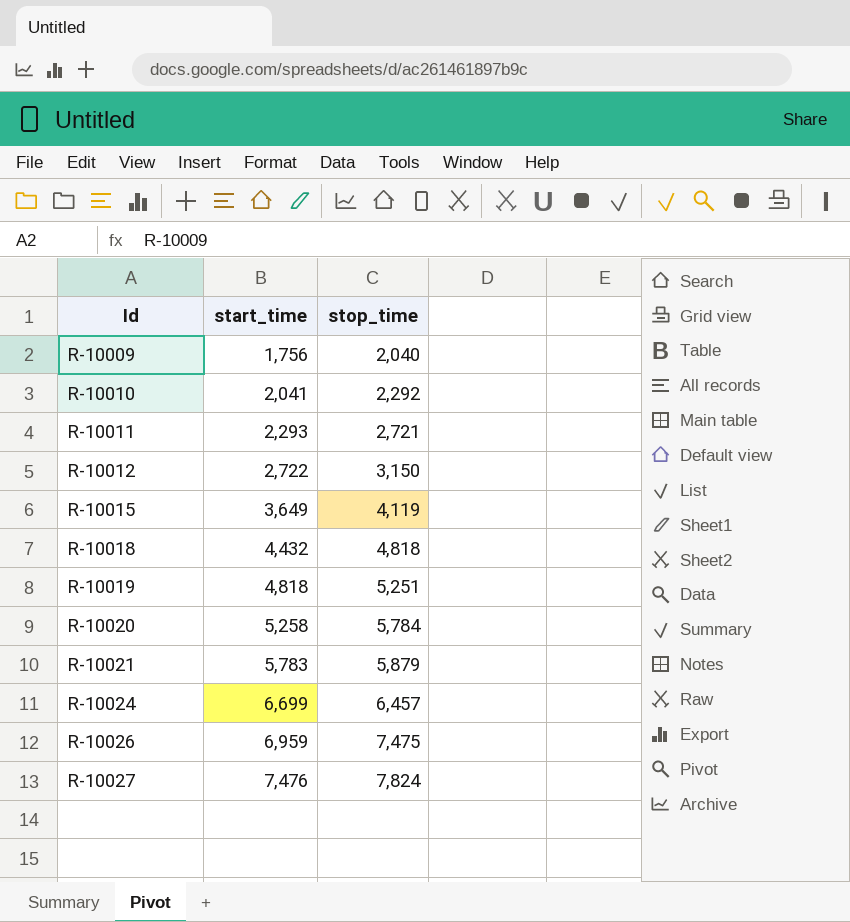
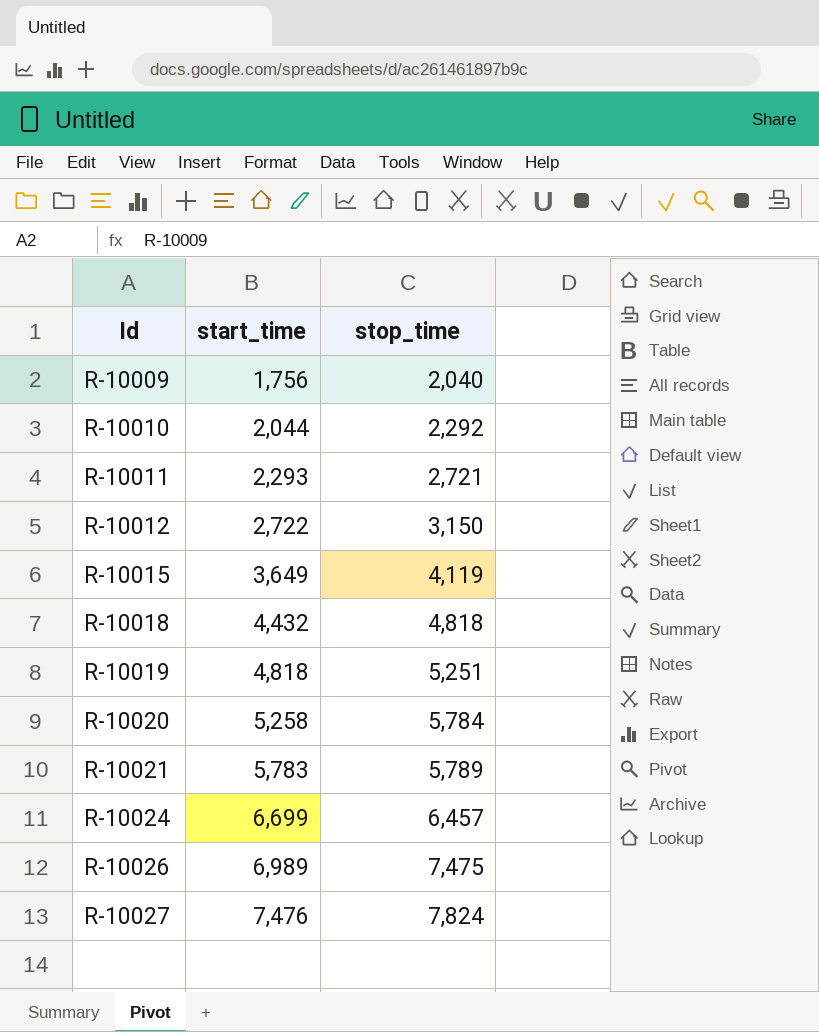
R-10010 | start_time: 2,041 -> 2,044
R-10021 | stop_time: 5,879 -> 5,789
R-10026 | start_time: 6,959 -> 6,989

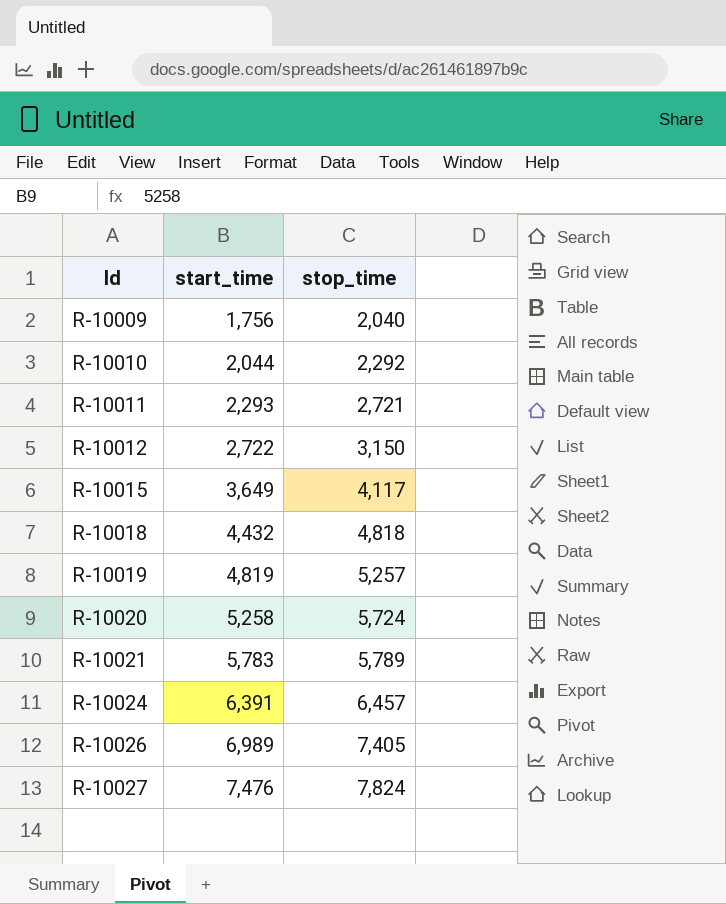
R-10015 | stop_time: 4,119 -> 4,117
R-10019 | start_time: 4,818 -> 4,819
R-10019 | stop_time: 5,251 -> 5,257
R-10020 | stop_time: 5,784 -> 5,724
R-10024 | start_time: 6,699 -> 6,391
R-10026 | stop_time: 7,475 -> 7,405

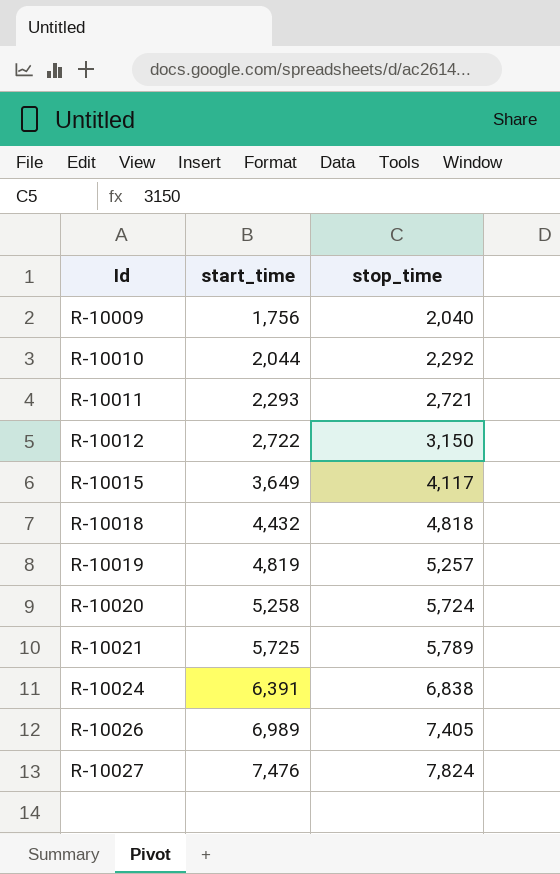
R-10021 | start_time: 5,783 -> 5,725
R-10024 | stop_time: 6,457 -> 6,838

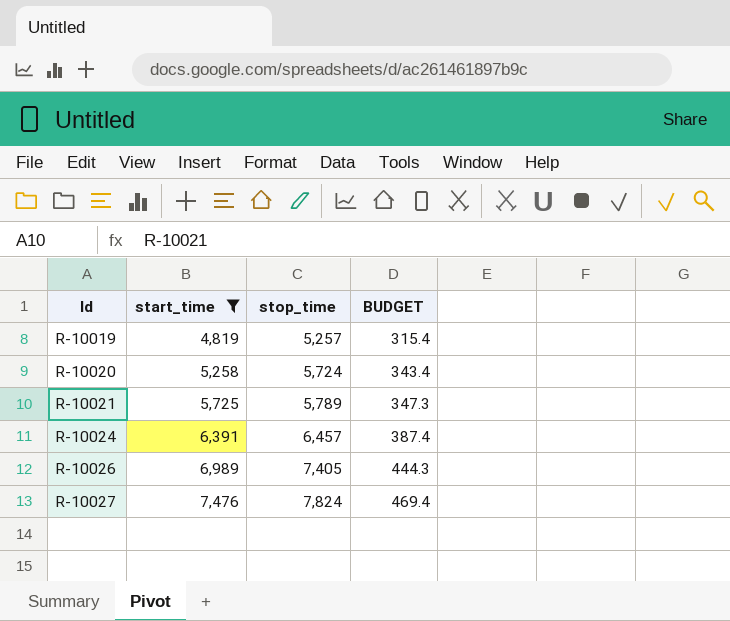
filter: none -> start_time >= 4,819
column BUDGET | formula: none -> [stop_time] * 0.06
R-10024 | stop_time: 6,838 -> 6,457

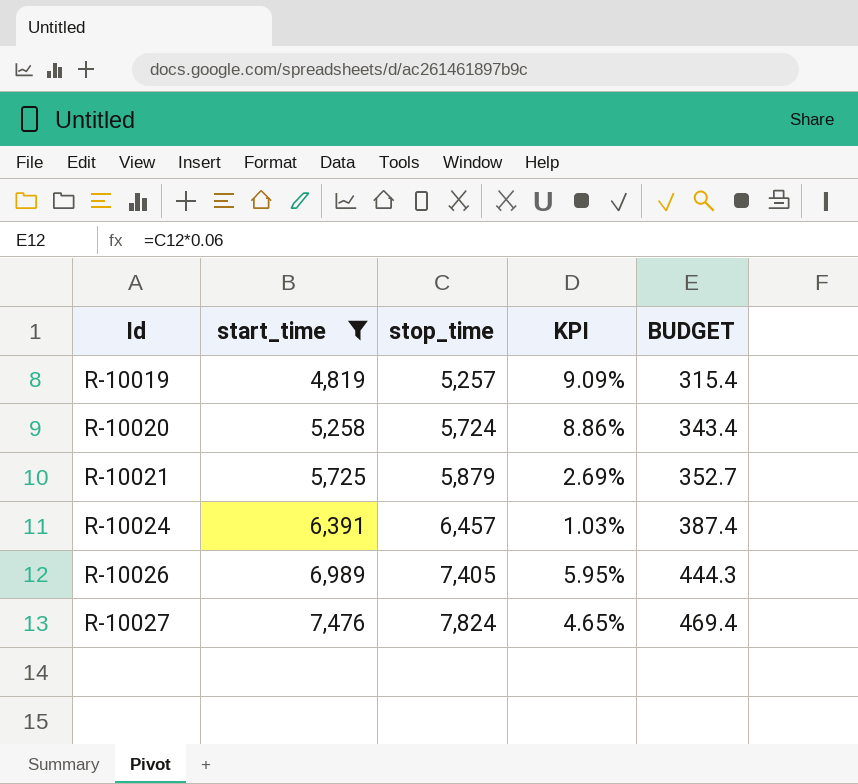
column KPI | formula: none -> ([stop_time] - [start_time]) / [start_time]
R-10021 | stop_time: 5,789 -> 5,879
R-10021 | BUDGET: 347.3 -> 352.7

